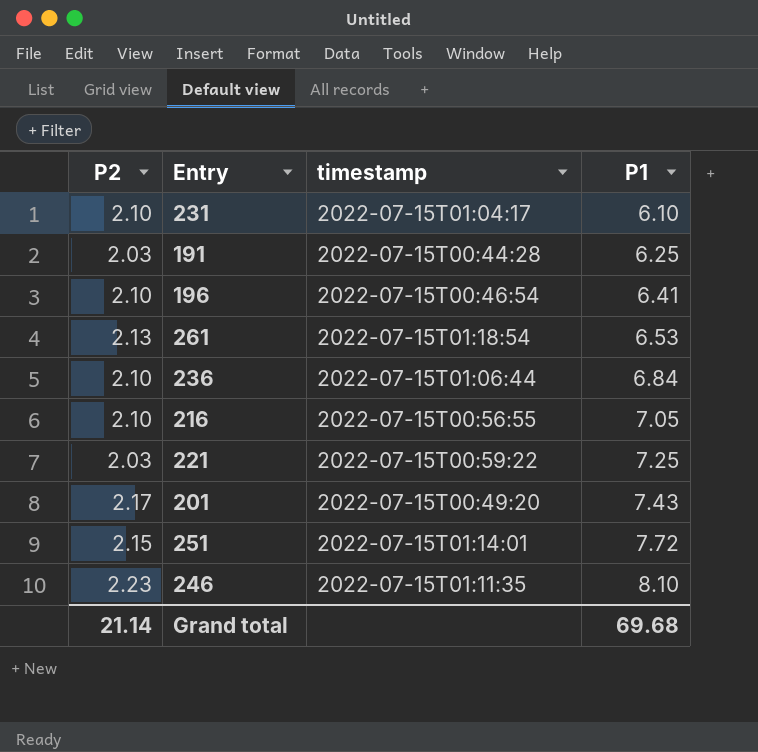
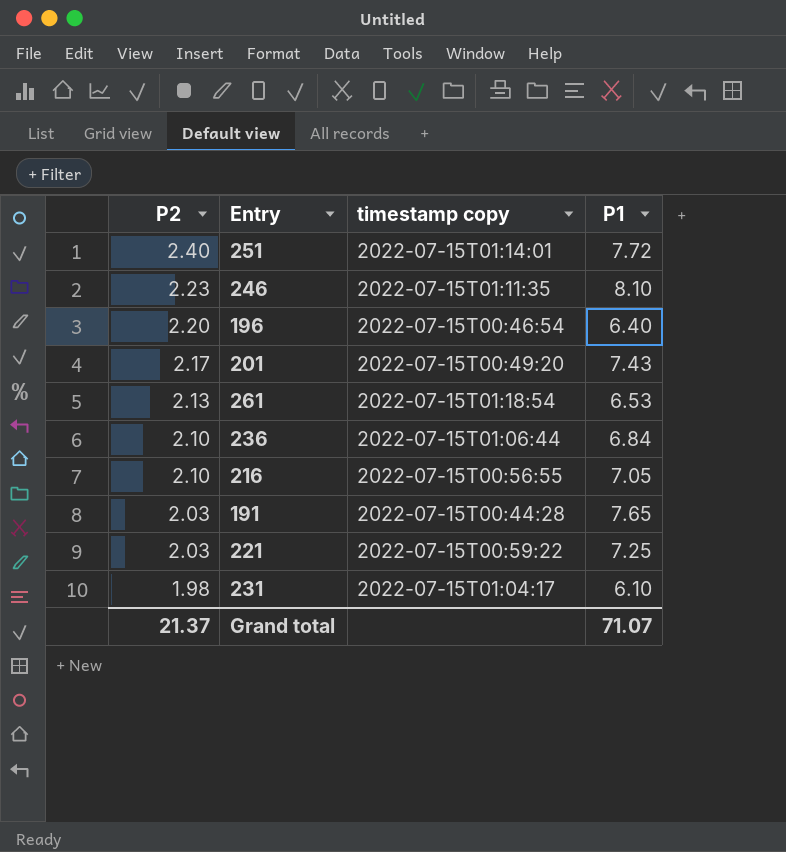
row order: P1 ascending -> P2 descending
column name: timestamp -> timestamp copy
251 | P2: 2.15 -> 2.40
196 | P2: 2.10 -> 2.20
196 | P1: 6.41 -> 6.40
191 | P1: 6.25 -> 7.65
231 | P2: 2.10 -> 1.98
Grand total | P2: 21.14 -> 21.37
Grand total | P1: 69.68 -> 71.07

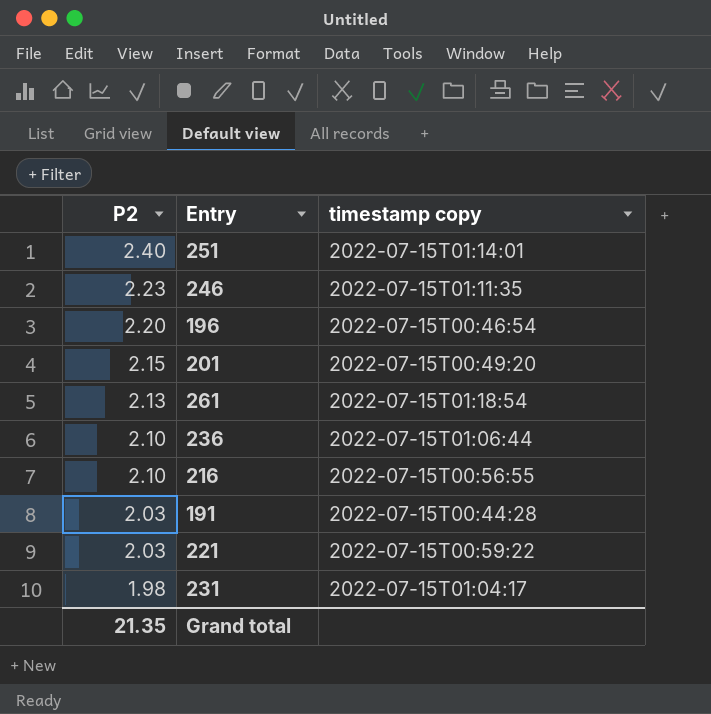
column P1 | position: 4 -> none
201 | P2: 2.17 -> 2.15
Grand total | P2: 21.37 -> 21.35

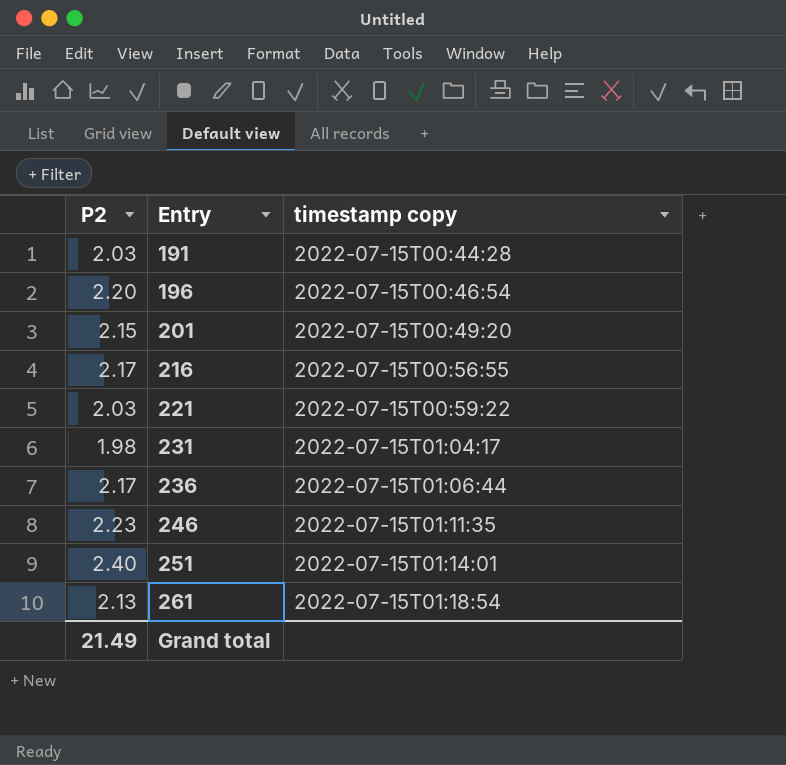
row order: P2 descending -> Entry ascending
216 | P2: 2.10 -> 2.17
236 | P2: 2.10 -> 2.17
Grand total | P2: 21.35 -> 21.49

